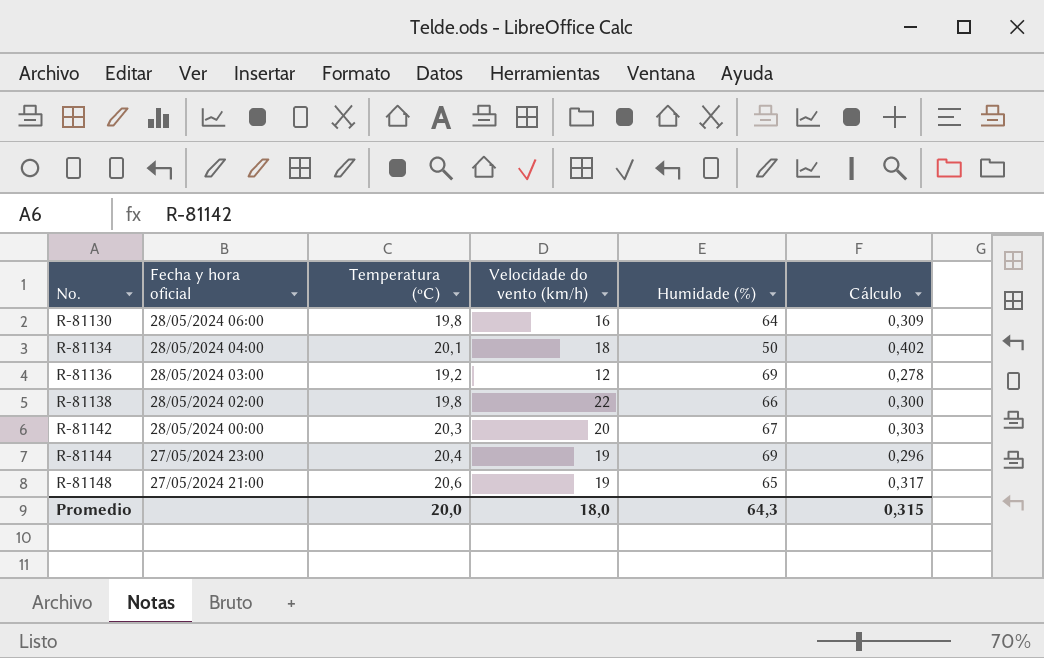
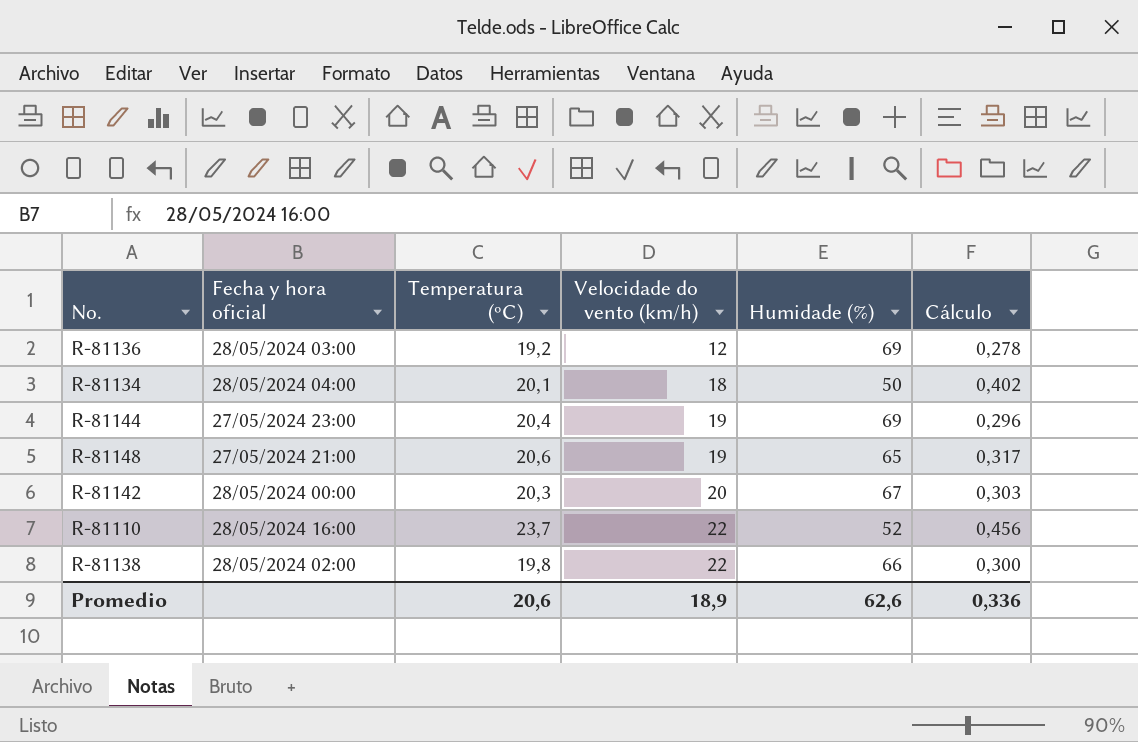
row order: No. ascending -> Velocidade do vento (km/h) ascending
row R-81130: 28/05/2024 06:00 | 19,8 | 16 | 64 | 0,309 -> none
row R-81110: none -> 28/05/2024 16:00 | 23,7 | 22 | 52 | 0,456
Promedio | Temperatura (ºC): 20,0 -> 20,6
Promedio | Velocidade do vento (km/h): 18,0 -> 18,9
Promedio | Humidade (%): 64,3 -> 62,6
Promedio | Cálculo: 0,315 -> 0,336

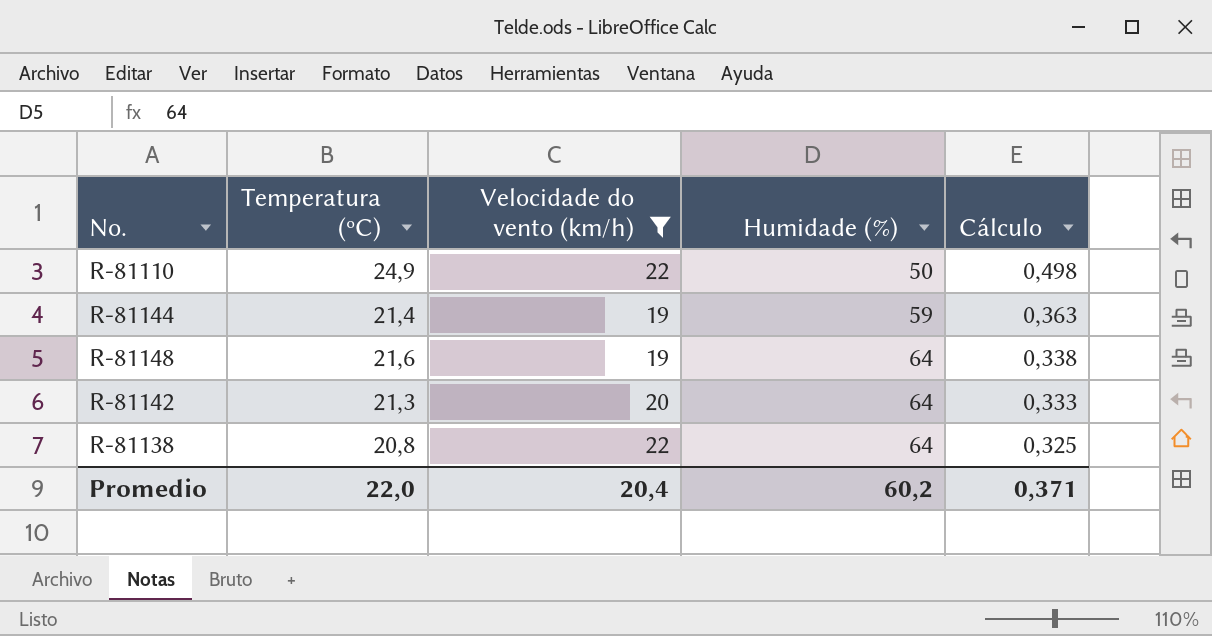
filter: none -> Velocidade do vento (km/h) >= 19
row order: Velocidade do vento (km/h) ascending -> Humidade (%) ascending
column Fecha y hora oficial | position: 2 -> none
R-81110 | Temperatura (ºC): 23,7 -> 24,9
R-81110 | Humidade (%): 52 -> 50
R-81110 | Cálculo: 0,456 -> 0,498
R-81144 | Temperatura (ºC): 20,4 -> 21,4
R-81144 | Humidade (%): 69 -> 59
R-81144 | Cálculo: 0,296 -> 0,363
R-81148 | Temperatura (ºC): 20,6 -> 21,6
R-81148 | Humidade (%): 65 -> 64
R-81148 | Cálculo: 0,317 -> 0,338
R-81142 | Temperatura (ºC): 20,3 -> 21,3
R-81142 | Humidade (%): 67 -> 64
R-81142 | Cálculo: 0,303 -> 0,333
R-81138 | Temperatura (ºC): 19,8 -> 20,8
R-81138 | Humidade (%): 66 -> 64
R-81138 | Cálculo: 0,300 -> 0,325
Promedio | Temperatura (ºC): 20,6 -> 22,0
Promedio | Velocidade do vento (km/h): 18,9 -> 20,4
Promedio | Humidade (%): 62,6 -> 60,2
Promedio | Cálculo: 0,336 -> 0,371

